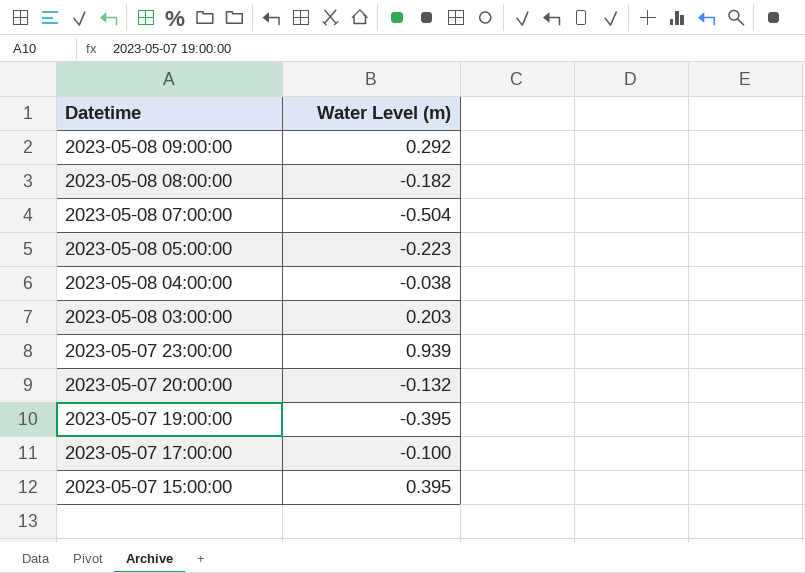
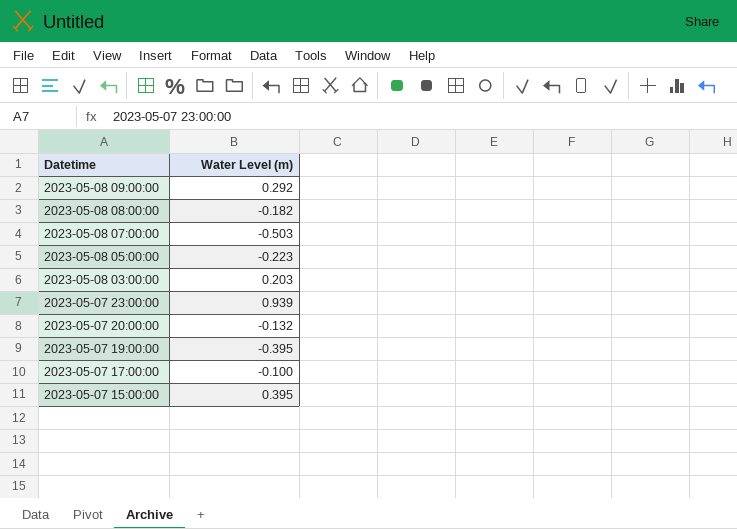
row 2023-05-08 04:00:00: -0.038 -> none
2023-05-08 07:00:00 | Water Level (m): -0.504 -> -0.503

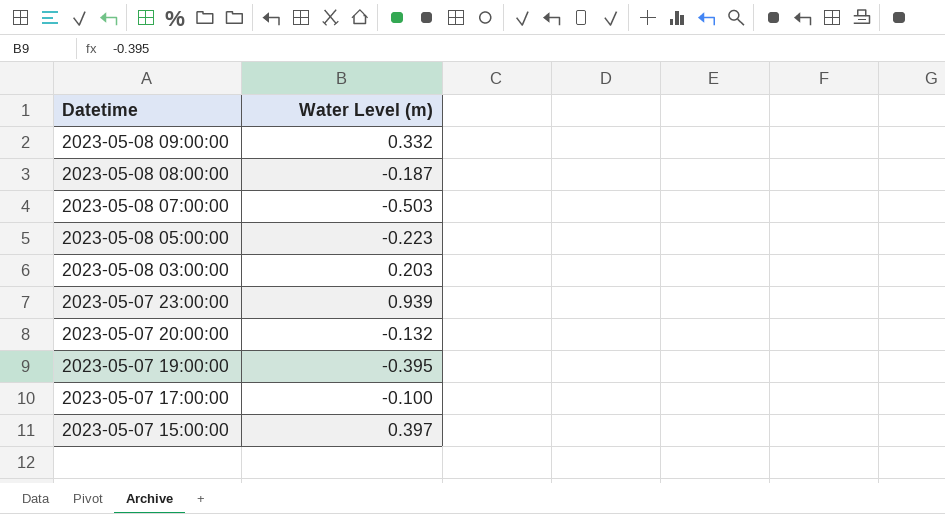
2023-05-08 09:00:00 | Water Level (m): 0.292 -> 0.332
2023-05-08 08:00:00 | Water Level (m): -0.182 -> -0.187
2023-05-07 15:00:00 | Water Level (m): 0.395 -> 0.397

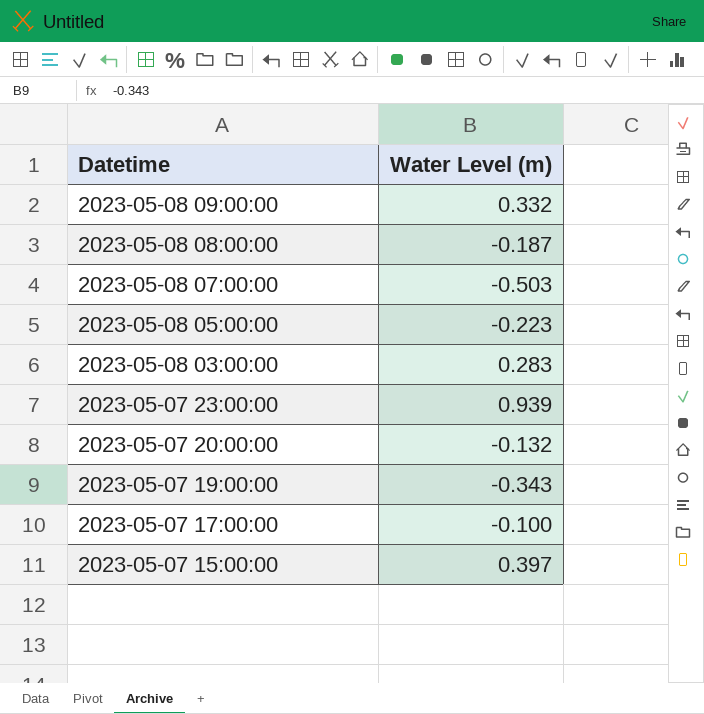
2023-05-08 03:00:00 | Water Level (m): 0.203 -> 0.283
2023-05-07 19:00:00 | Water Level (m): -0.395 -> -0.343

